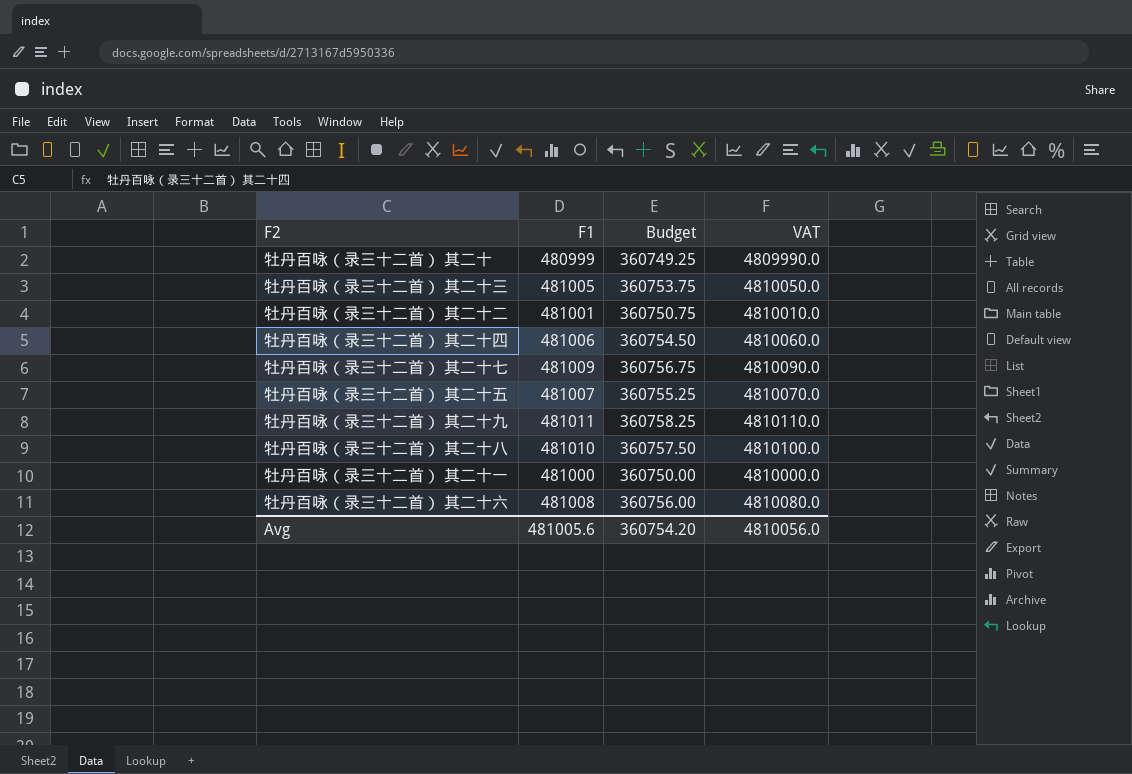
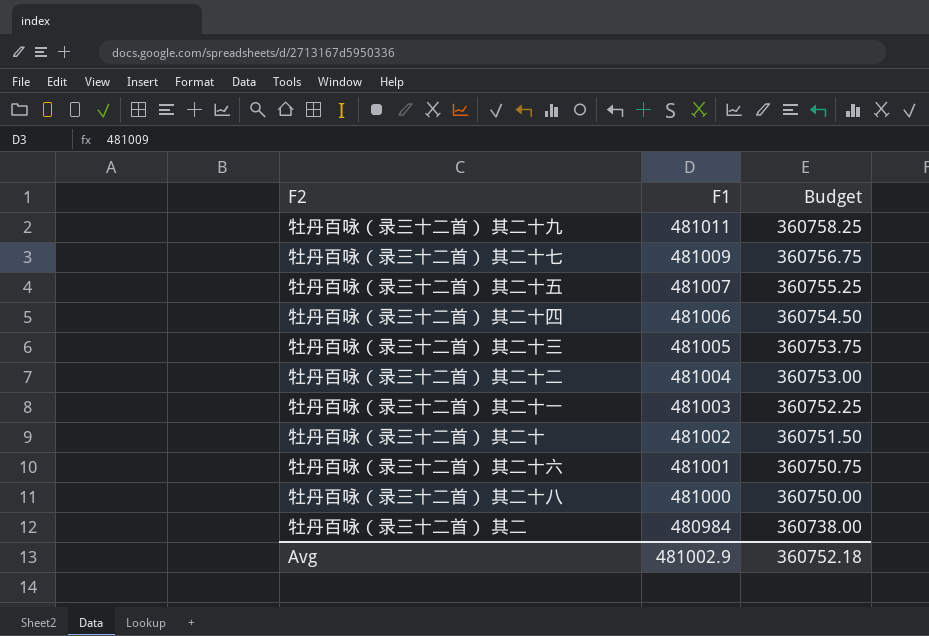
row order: none -> F1 descending
column VAT | formula: [F1] * 10 -> none
牡丹百咏（录三十二首） 其二十二 | F1: 481001 -> 481004
牡丹百咏（录三十二首） 其二十二 | Budget: 360750.75 -> 360753.00
牡丹百咏（录三十二首） 其二十一 | F1: 481000 -> 481003
牡丹百咏（录三十二首） 其二十一 | Budget: 360750.00 -> 360752.25
牡丹百咏（录三十二首） 其二十 | F1: 480999 -> 481002
牡丹百咏（录三十二首） 其二十 | Budget: 360749.25 -> 360751.50
牡丹百咏（录三十二首） 其二十六 | F1: 481008 -> 481001
牡丹百咏（录三十二首） 其二十六 | Budget: 360756.00 -> 360750.75
牡丹百咏（录三十二首） 其二十八 | F1: 481010 -> 481000
牡丹百咏（录三十二首） 其二十八 | Budget: 360757.50 -> 360750.00
row 牡丹百咏（录三十二首） 其二: none -> 480984 | 360738.00
Avg | F1: 481005.6 -> 481002.9
Avg | Budget: 360754.20 -> 360752.18

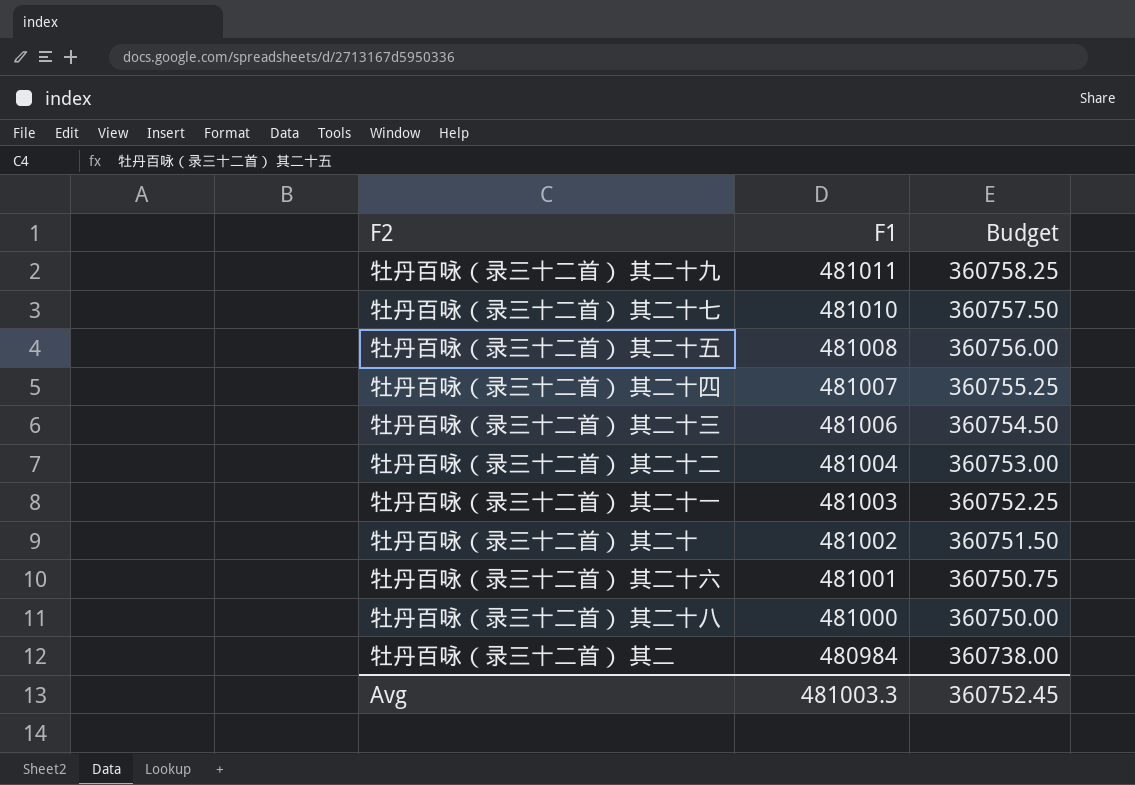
牡丹百咏（录三十二首） 其二十七 | F1: 481009 -> 481010
牡丹百咏（录三十二首） 其二十七 | Budget: 360756.75 -> 360757.50
牡丹百咏（录三十二首） 其二十五 | F1: 481007 -> 481008
牡丹百咏（录三十二首） 其二十五 | Budget: 360755.25 -> 360756.00
牡丹百咏（录三十二首） 其二十四 | F1: 481006 -> 481007
牡丹百咏（录三十二首） 其二十四 | Budget: 360754.50 -> 360755.25
牡丹百咏（录三十二首） 其二十三 | F1: 481005 -> 481006
牡丹百咏（录三十二首） 其二十三 | Budget: 360753.75 -> 360754.50
Avg | F1: 481002.9 -> 481003.3
Avg | Budget: 360752.18 -> 360752.45

